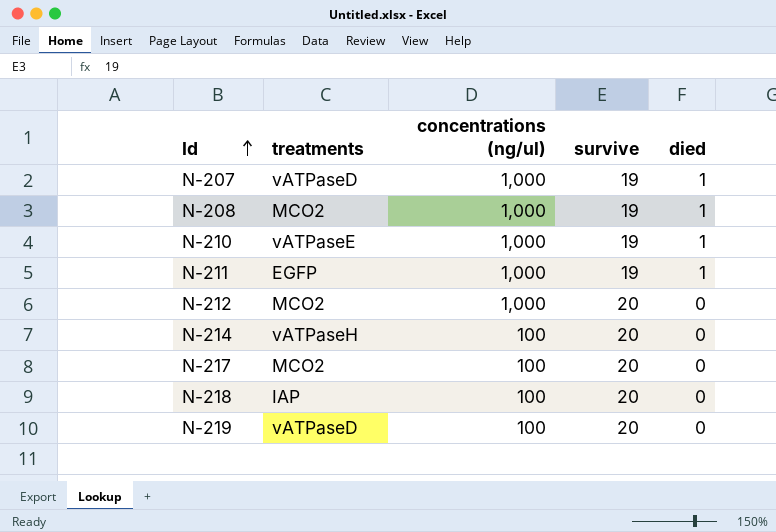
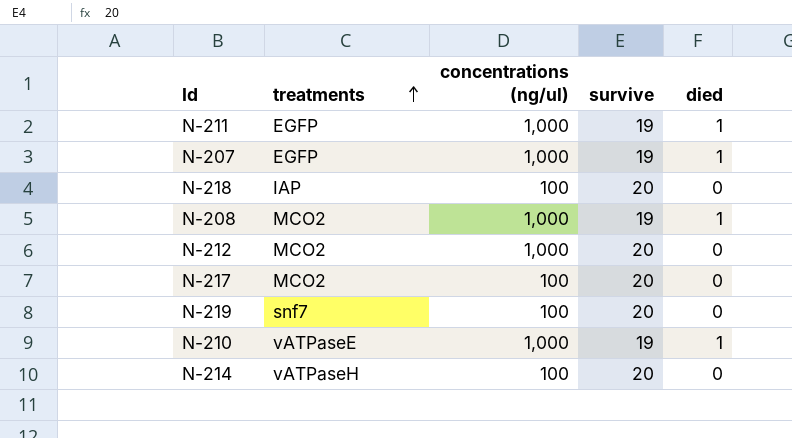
row order: Id ascending -> treatments ascending
N-207 | treatments: vATPaseD -> EGFP
N-219 | treatments: vATPaseD -> snf7

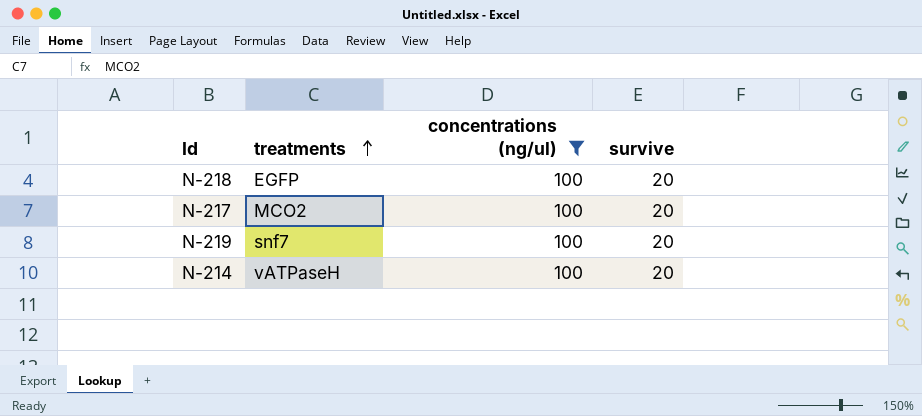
filter: none -> concentrations (ng/ul) = 100
column died | position: 5 -> none
N-218 | treatments: IAP -> EGFP

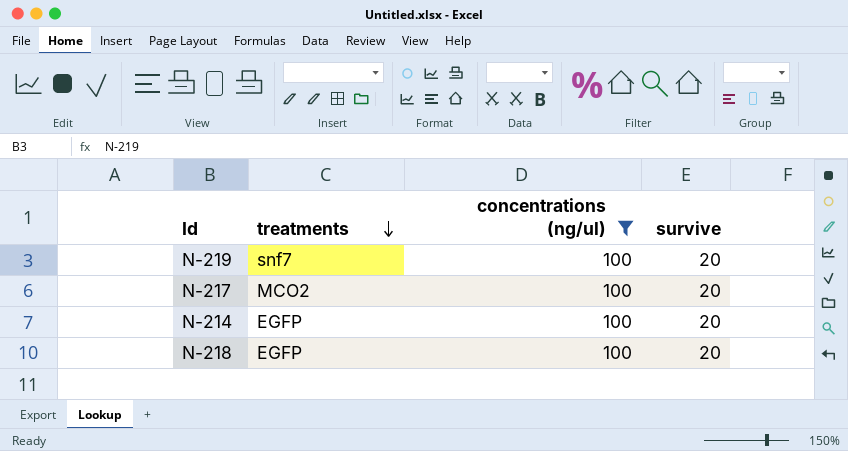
row order: treatments ascending -> treatments descending
N-214 | treatments: vATPaseH -> EGFP

